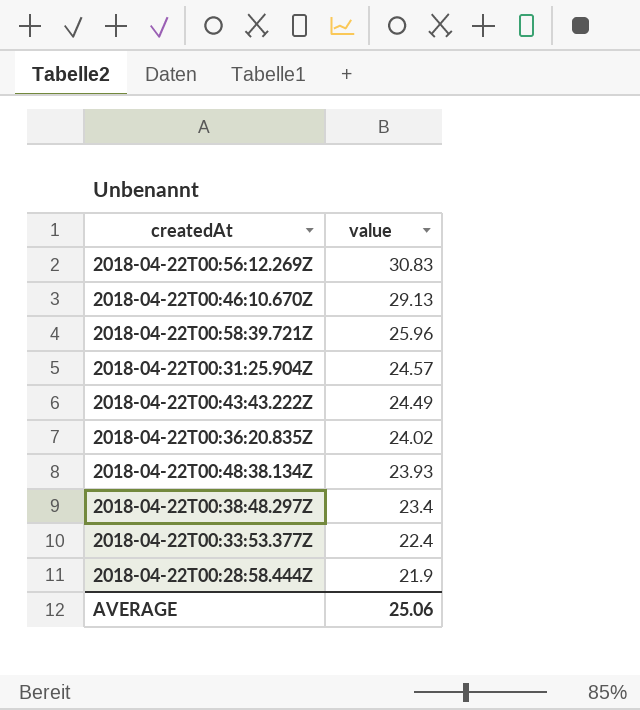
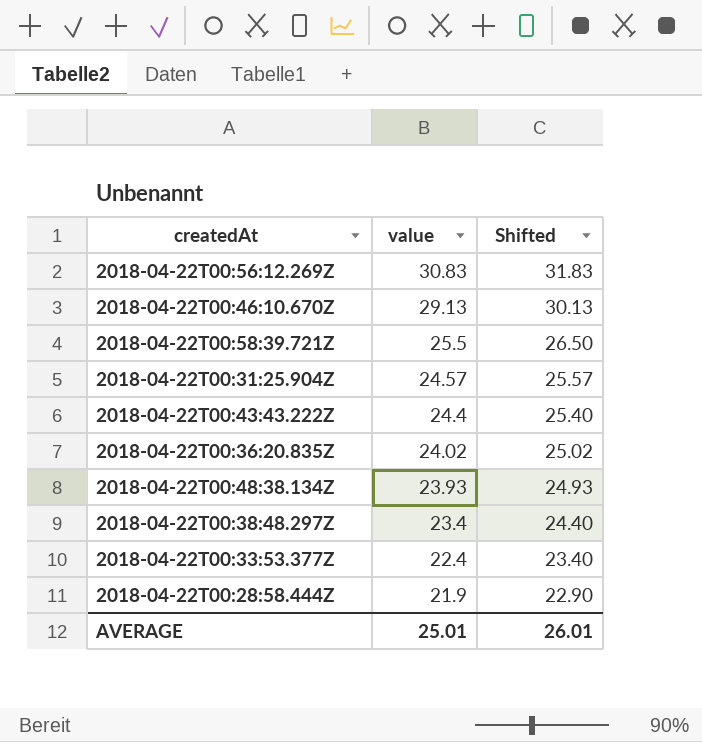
column Shifted | formula: none -> [value] + 1
2018-04-22T00:58:39.721Z | value: 25.96 -> 25.5
2018-04-22T00:43:43.222Z | value: 24.49 -> 24.4
AVERAGE | value: 25.06 -> 25.01

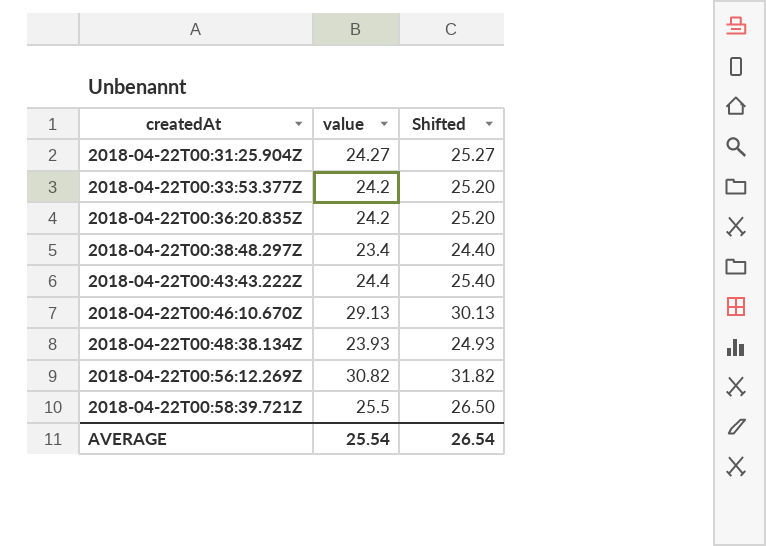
row order: value descending -> createdAt ascending
row 2018-04-22T00:28:58.444Z: 21.9 | 22.90 -> none
2018-04-22T00:31:25.904Z | value: 24.57 -> 24.27
2018-04-22T00:31:25.904Z | Shifted: 25.57 -> 25.27
2018-04-22T00:33:53.377Z | value: 22.4 -> 24.2
2018-04-22T00:33:53.377Z | Shifted: 23.40 -> 25.20
2018-04-22T00:36:20.835Z | value: 24.02 -> 24.2
2018-04-22T00:36:20.835Z | Shifted: 25.02 -> 25.20
2018-04-22T00:56:12.269Z | value: 30.83 -> 30.82
2018-04-22T00:56:12.269Z | Shifted: 31.83 -> 31.82
AVERAGE | value: 25.01 -> 25.54
AVERAGE | Shifted: 26.01 -> 26.54

